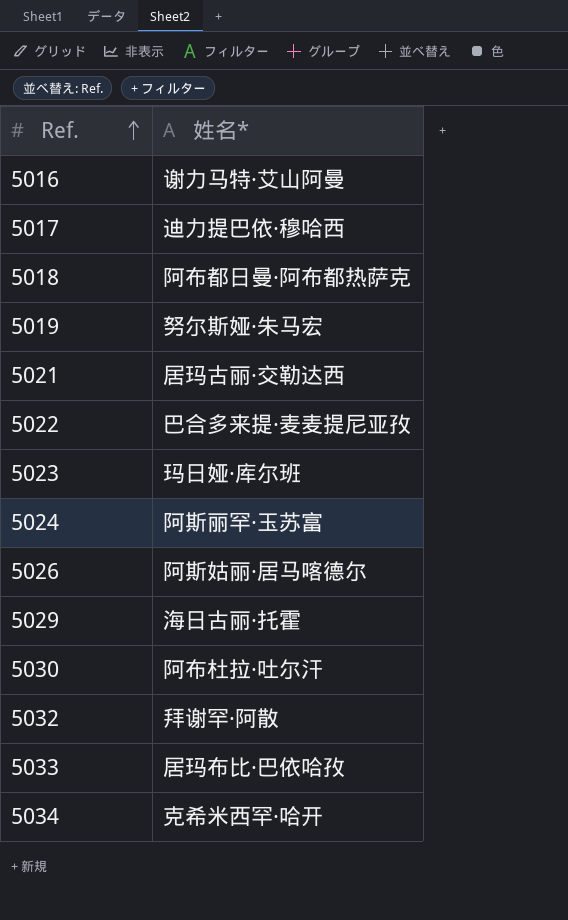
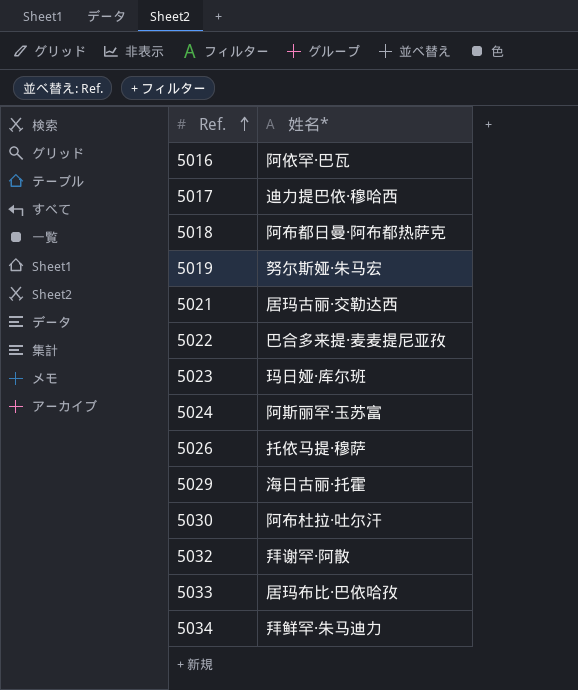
5016 | 姓名*: 谢力马特·艾山阿曼 -> 阿依罕·巴瓦
5026 | 姓名*: 阿斯姑丽·居马喀德尔 -> 托依马提·穆萨
5034 | 姓名*: 克希米西罕·哈开 -> 拜鲜罕·朱马迪力

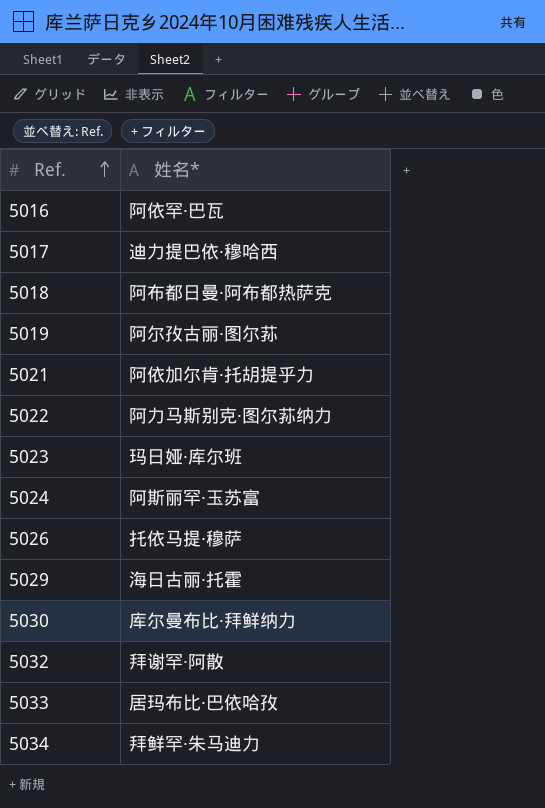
5019 | 姓名*: 努尔斯娅·朱马宏 -> 阿尔孜古丽·图尔荪
5021 | 姓名*: 居玛古丽·交勒达西 -> 阿依加尔肯·托胡提乎力
5022 | 姓名*: 巴合多来提·麦麦提尼亚孜 -> 阿力马斯别克·图尔荪纳力
5030 | 姓名*: 阿布杜拉·吐尔汗 -> 库尔曼布比·拜鲜纳力

